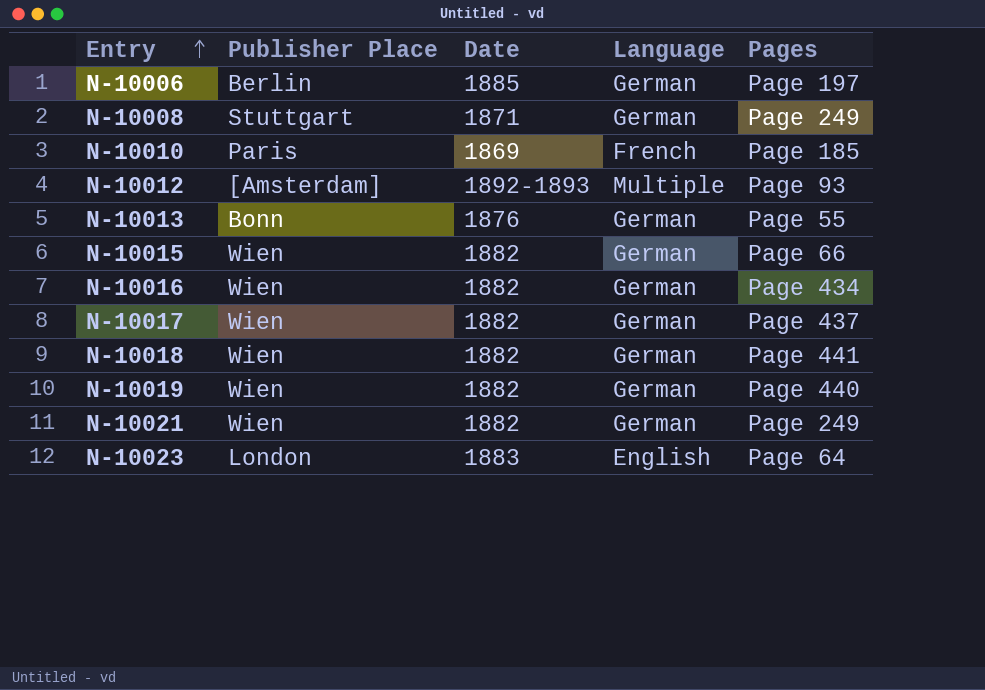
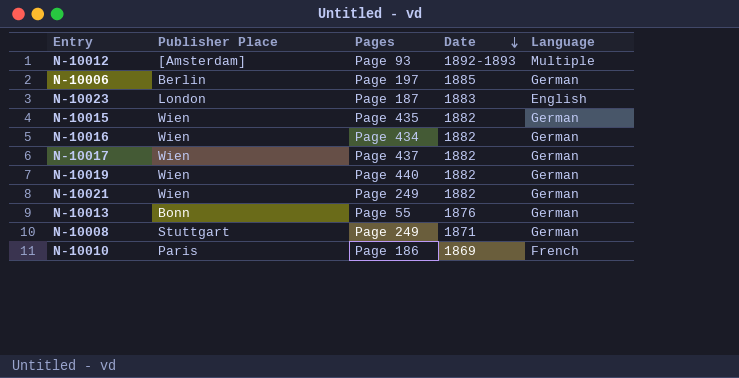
row order: Entry ascending -> Date descending
column Pages | position: 5 -> 3
row N-10018: Wien | 1882 | German | Page 441 -> none
N-10023 | Pages: Page 64 -> Page 187
N-10015 | Pages: Page 66 -> Page 435
N-10010 | Pages: Page 185 -> Page 186

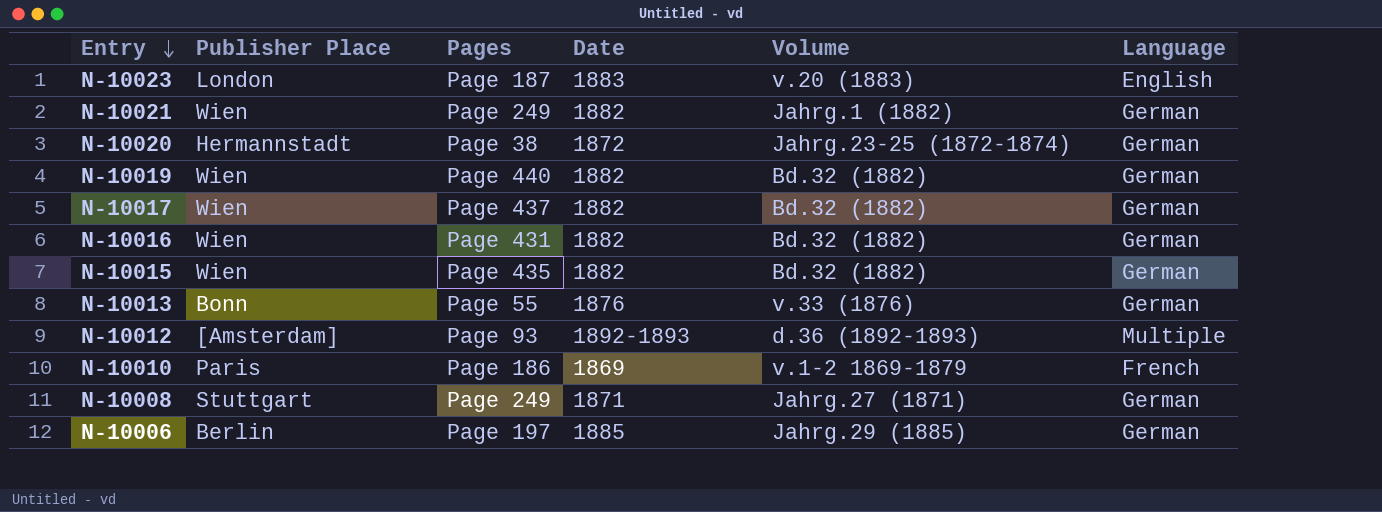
row order: Date descending -> Entry descending
column Volume | position: none -> 5
row N-10020: none -> Hermannstadt | Page 38 | 1872 | Jahrg.23-25 (1872-1874) | German
N-10016 | Pages: Page 434 -> Page 431

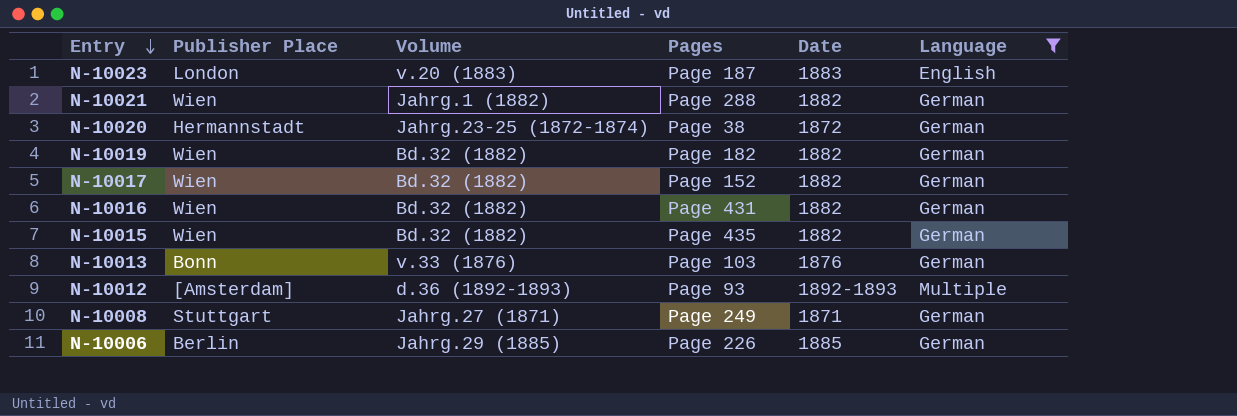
filter: none -> Language != French
column Volume | position: 5 -> 3
N-10021 | Pages: Page 249 -> Page 288
N-10019 | Pages: Page 440 -> Page 182
N-10017 | Pages: Page 437 -> Page 152
N-10013 | Pages: Page 55 -> Page 103
N-10006 | Pages: Page 197 -> Page 226

